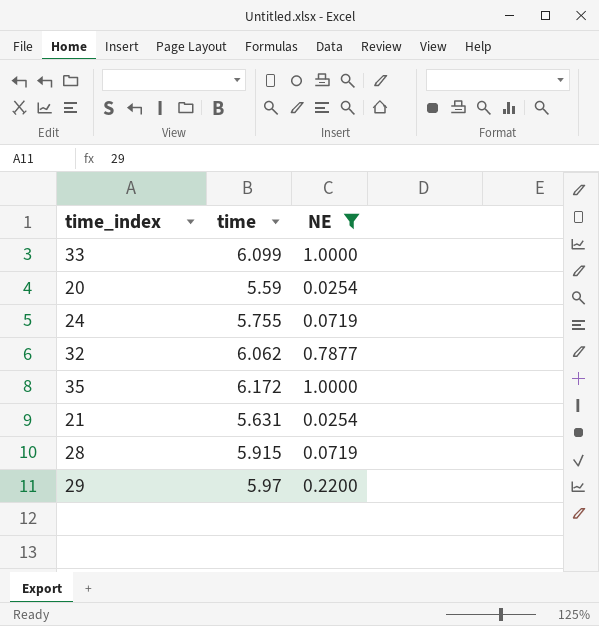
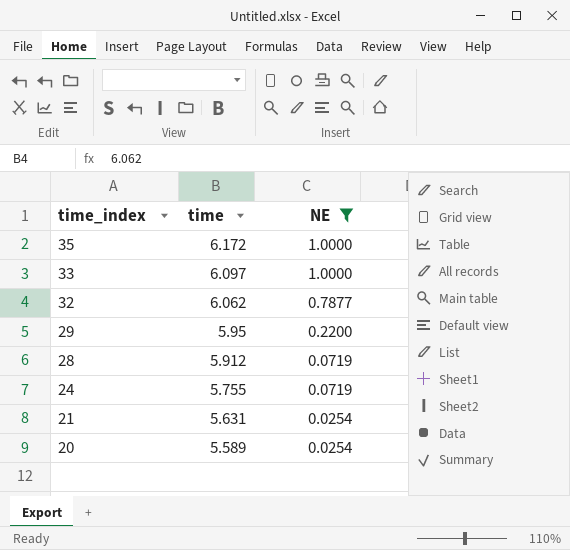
row order: none -> time_index descending
33 | time: 6.099 -> 6.097
29 | time: 5.97 -> 5.95
28 | time: 5.915 -> 5.912
20 | time: 5.59 -> 5.589

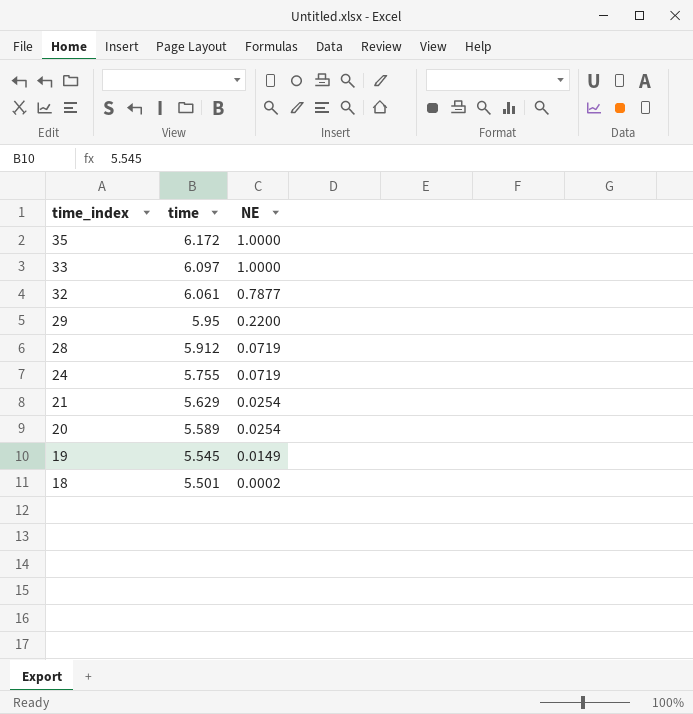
filter: NE >= 0.0254 -> none
32 | time: 6.062 -> 6.061
21 | time: 5.631 -> 5.629

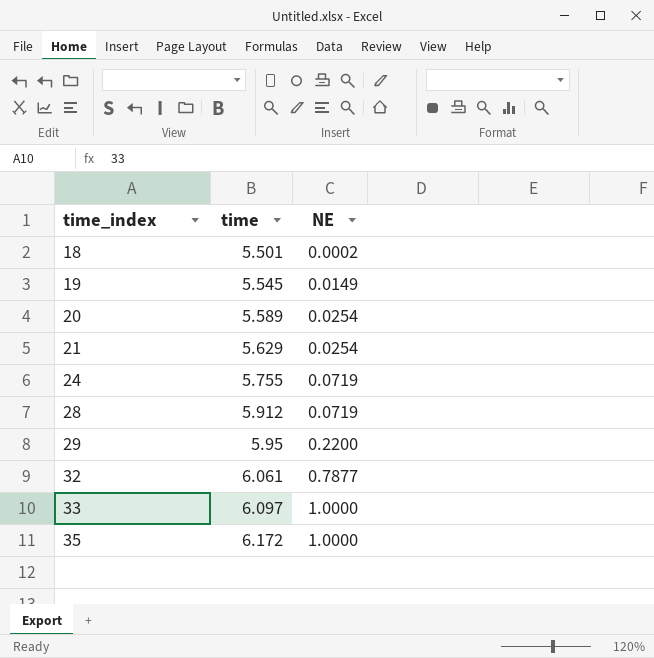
row order: time_index descending -> time_index ascending

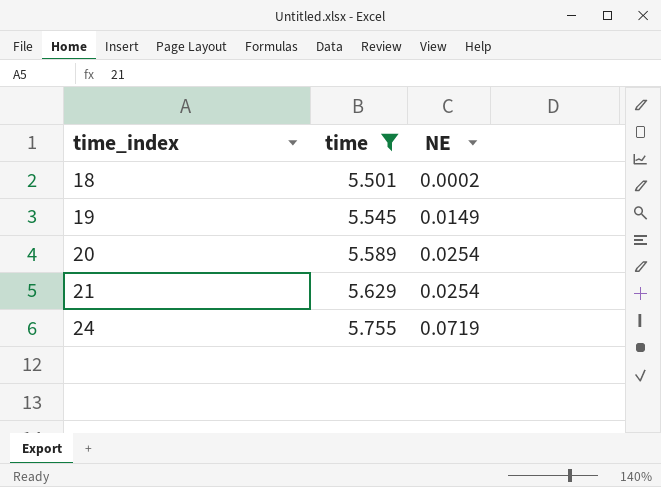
filter: none -> time <= 5.755

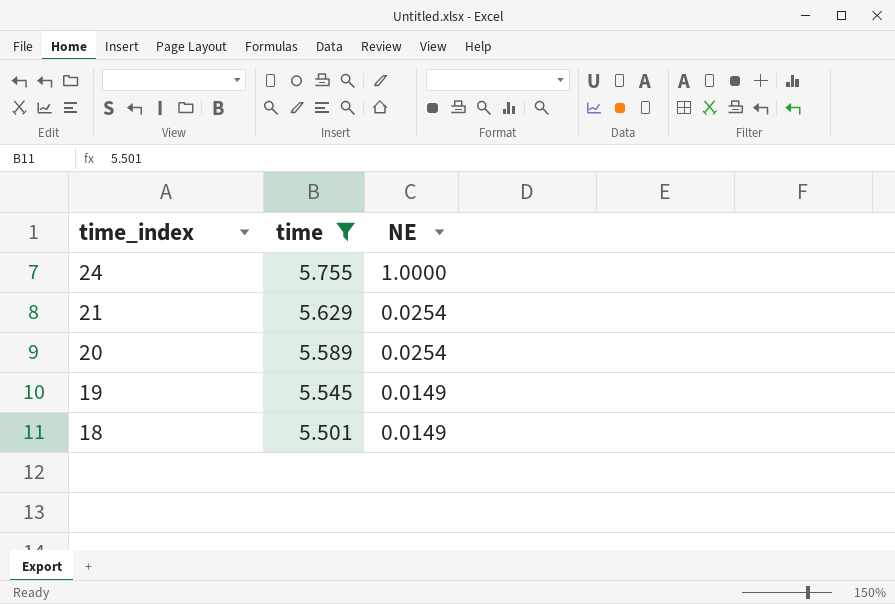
row order: time_index ascending -> time_index descending
24 | NE: 0.0719 -> 1.0000
18 | NE: 0.0002 -> 0.0149

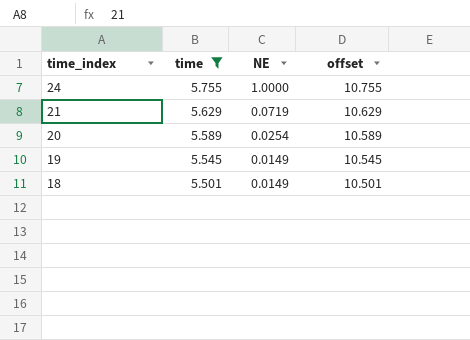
column offset | formula: none -> [time] + 5
21 | NE: 0.0254 -> 0.0719

